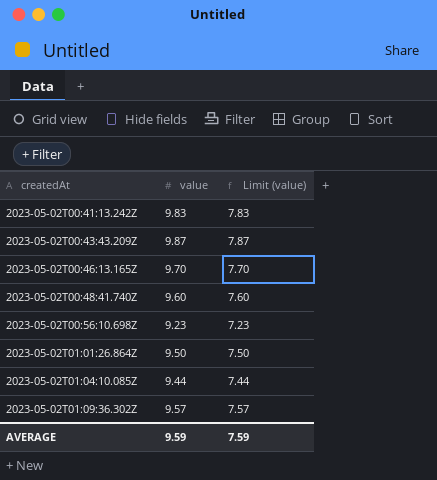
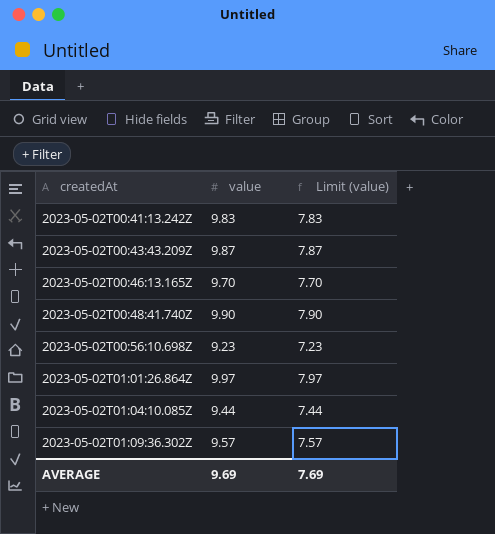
2023-05-02T00:48:41.740Z | value: 9.60 -> 9.90
2023-05-02T00:48:41.740Z | Limit (value): 7.60 -> 7.90
2023-05-02T01:01:26.864Z | value: 9.50 -> 9.97
2023-05-02T01:01:26.864Z | Limit (value): 7.50 -> 7.97
AVERAGE | value: 9.59 -> 9.69
AVERAGE | Limit (value): 7.59 -> 7.69

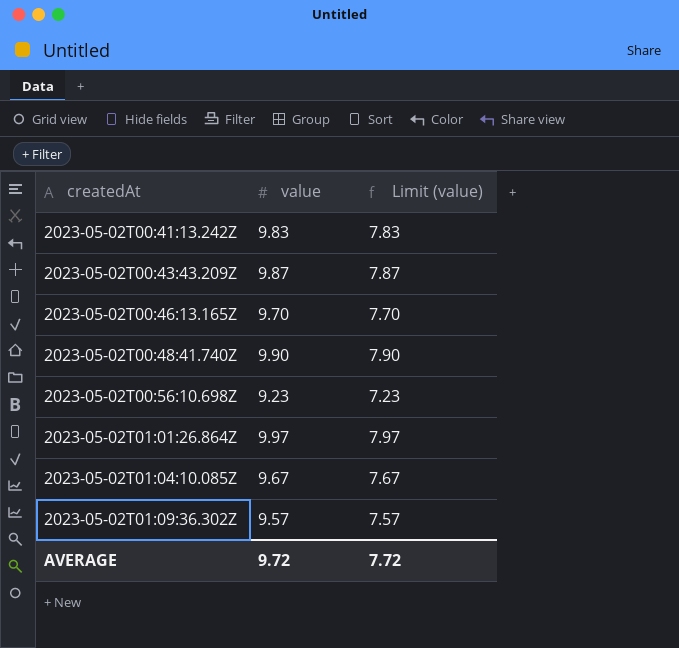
2023-05-02T01:04:10.085Z | value: 9.44 -> 9.67
2023-05-02T01:04:10.085Z | Limit (value): 7.44 -> 7.67
AVERAGE | value: 9.69 -> 9.72
AVERAGE | Limit (value): 7.69 -> 7.72

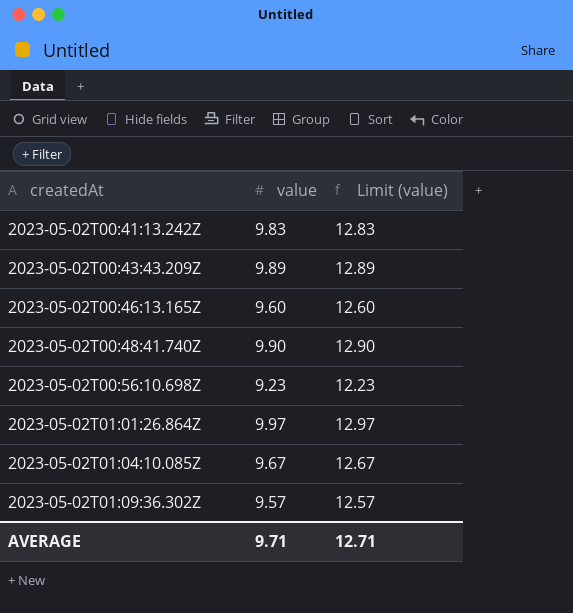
column Limit (value) | formula: [value] - 2 -> [value] + 3
2023-05-02T00:43:43.209Z | value: 9.87 -> 9.89
2023-05-02T00:46:13.165Z | value: 9.70 -> 9.60
AVERAGE | value: 9.72 -> 9.71
AVERAGE | Limit (value): 7.72 -> 12.71

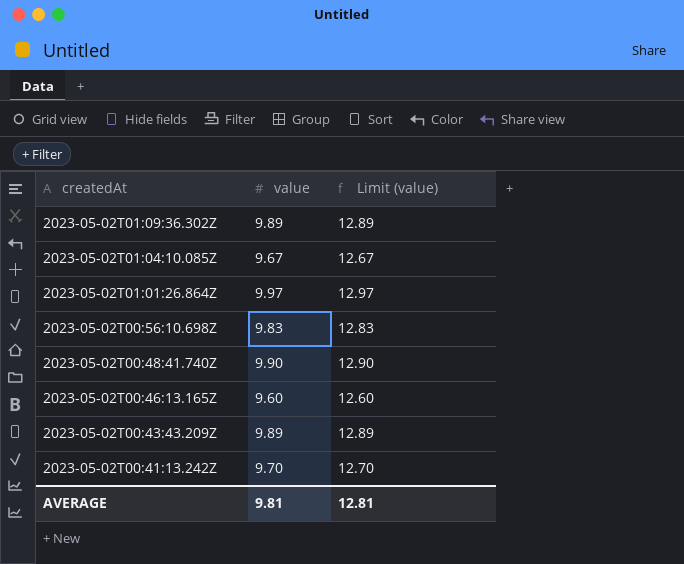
row order: createdAt ascending -> createdAt descending
2023-05-02T01:09:36.302Z | value: 9.57 -> 9.89
2023-05-02T01:09:36.302Z | Limit (value): 12.57 -> 12.89
2023-05-02T00:56:10.698Z | value: 9.23 -> 9.83
2023-05-02T00:56:10.698Z | Limit (value): 12.23 -> 12.83
2023-05-02T00:41:13.242Z | value: 9.83 -> 9.70
2023-05-02T00:41:13.242Z | Limit (value): 12.83 -> 12.70
AVERAGE | value: 9.71 -> 9.81
AVERAGE | Limit (value): 12.71 -> 12.81

